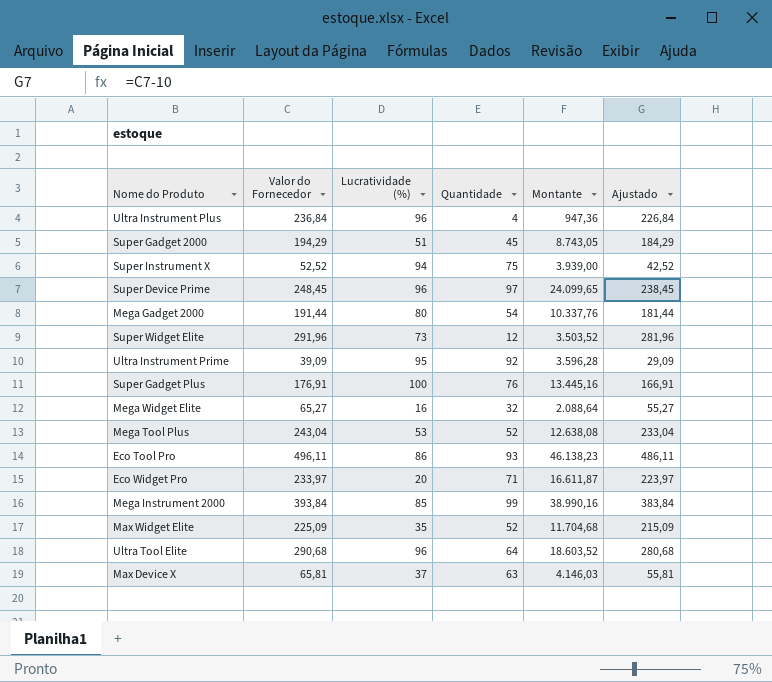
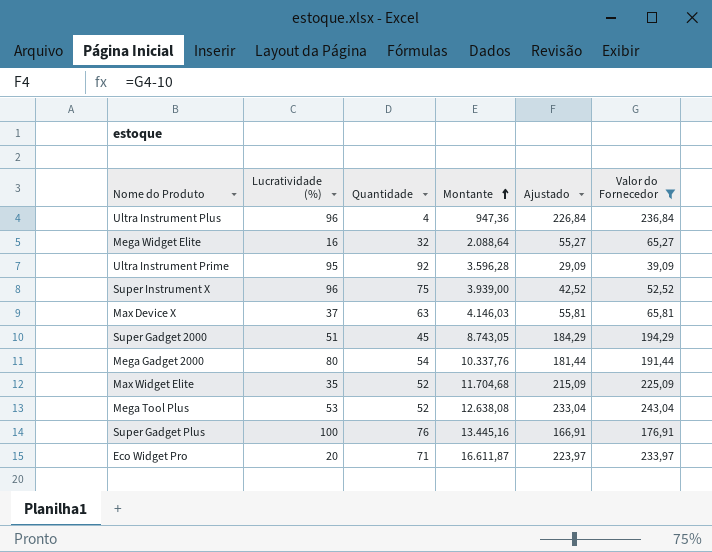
filter: none -> Valor do Fornecedor <= 243,04
row order: none -> Montante ascending
column Valor do Fornecedor | position: 2 -> 6
Super Instrument X | Lucratividade (%): 94 -> 96

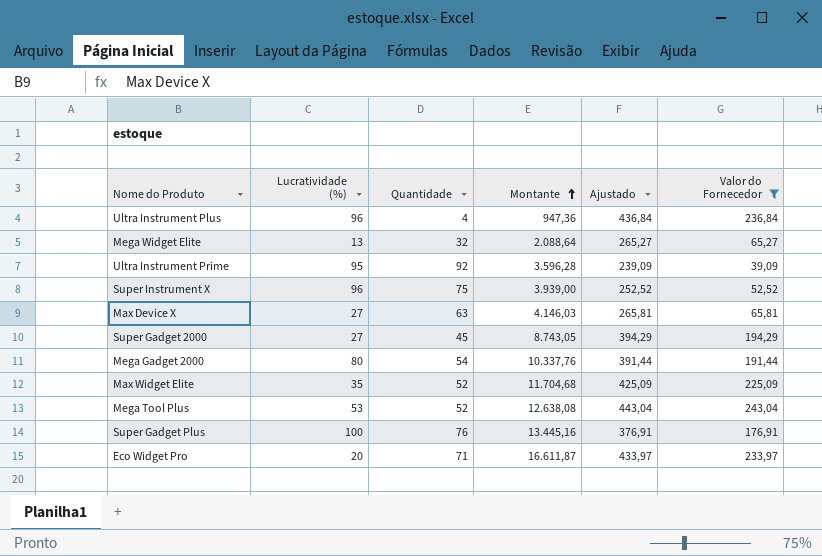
column Ajustado | formula: [Valor do Fornecedor] - 10 -> [Valor do Fornecedor] + 200
Mega Widget Elite | Lucratividade (%): 16 -> 13
Max Device X | Lucratividade (%): 37 -> 27
Super Gadget 2000 | Lucratividade (%): 51 -> 27

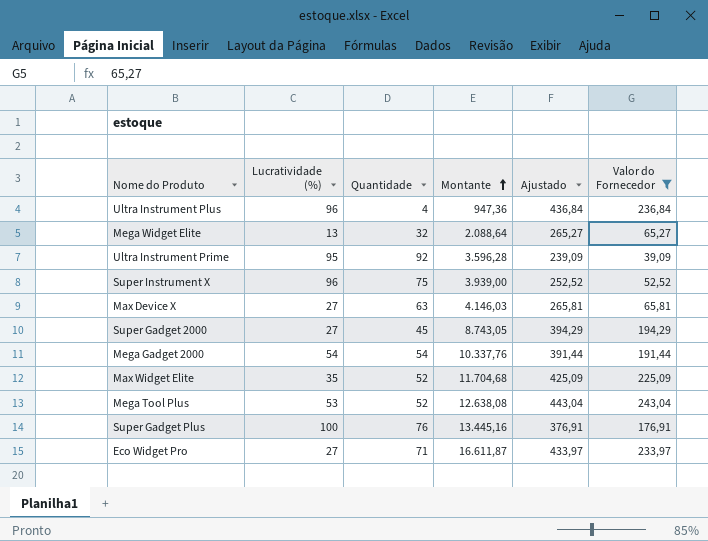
Mega Gadget 2000 | Lucratividade (%): 80 -> 54
Eco Widget Pro | Lucratividade (%): 20 -> 27

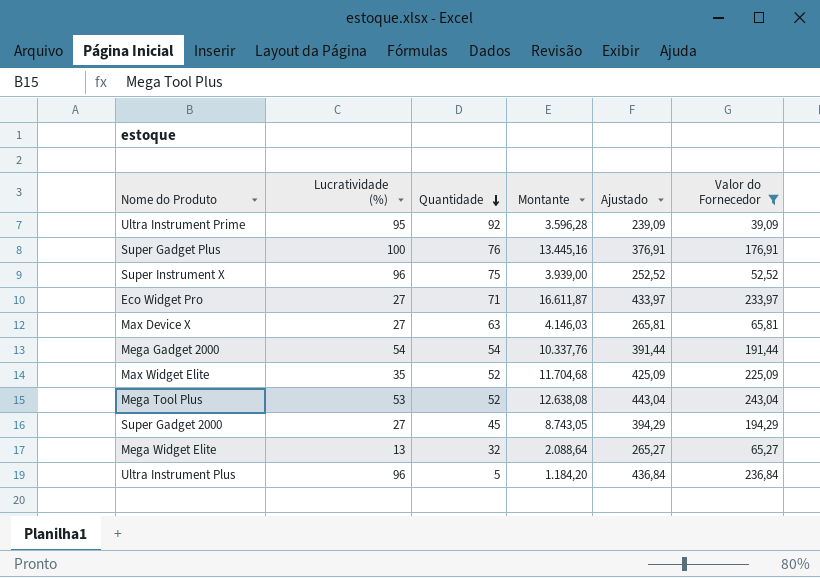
row order: Montante ascending -> Quantidade descending
Ultra Instrument Plus | Quantidade: 4 -> 5
Ultra Instrument Plus | Montante: 947,36 -> 1.184,20

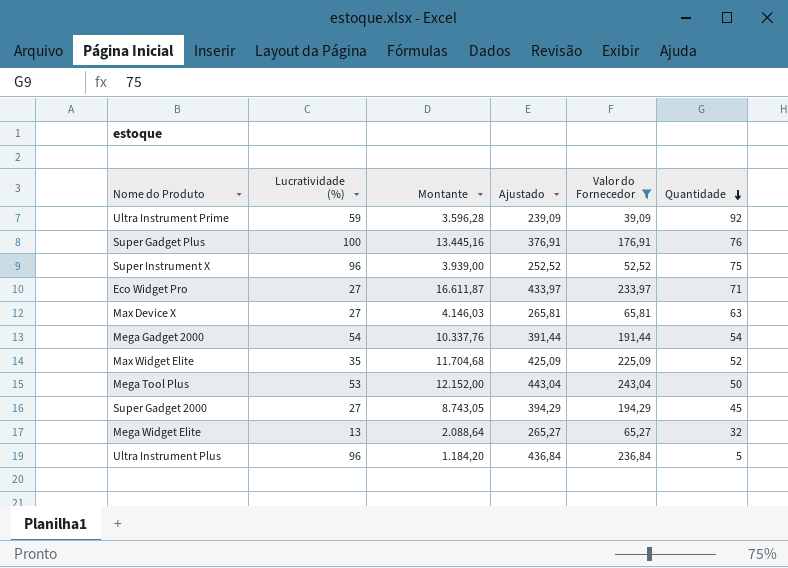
column Quantidade | position: 3 -> 6
Ultra Instrument Prime | Lucratividade (%): 95 -> 59
Mega Tool Plus | Montante: 12.638,08 -> 12.152,00
Mega Tool Plus | Quantidade: 52 -> 50

